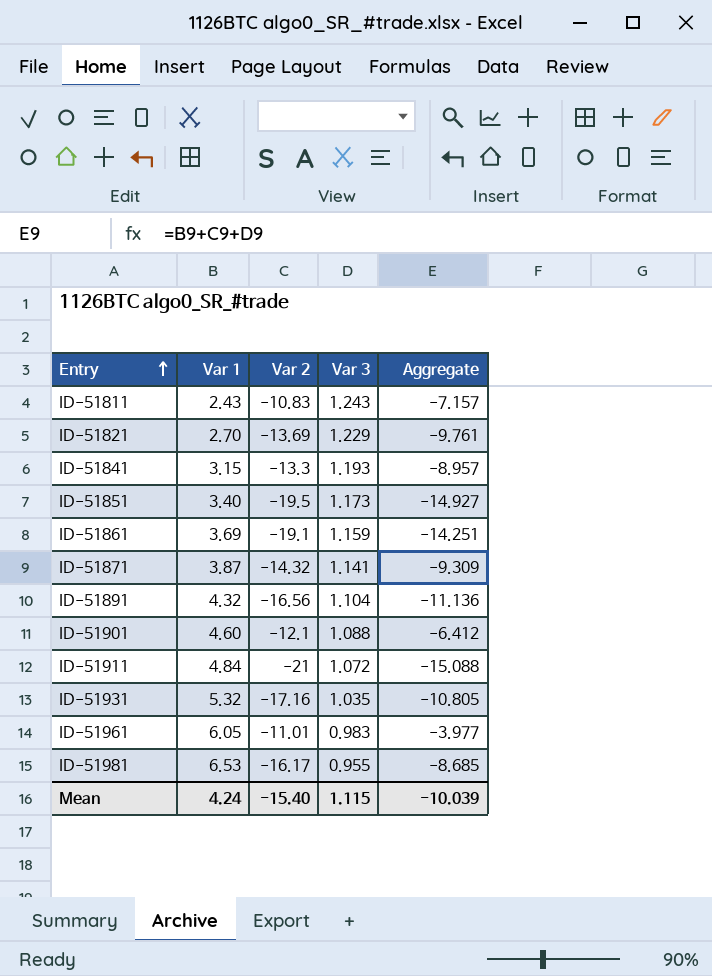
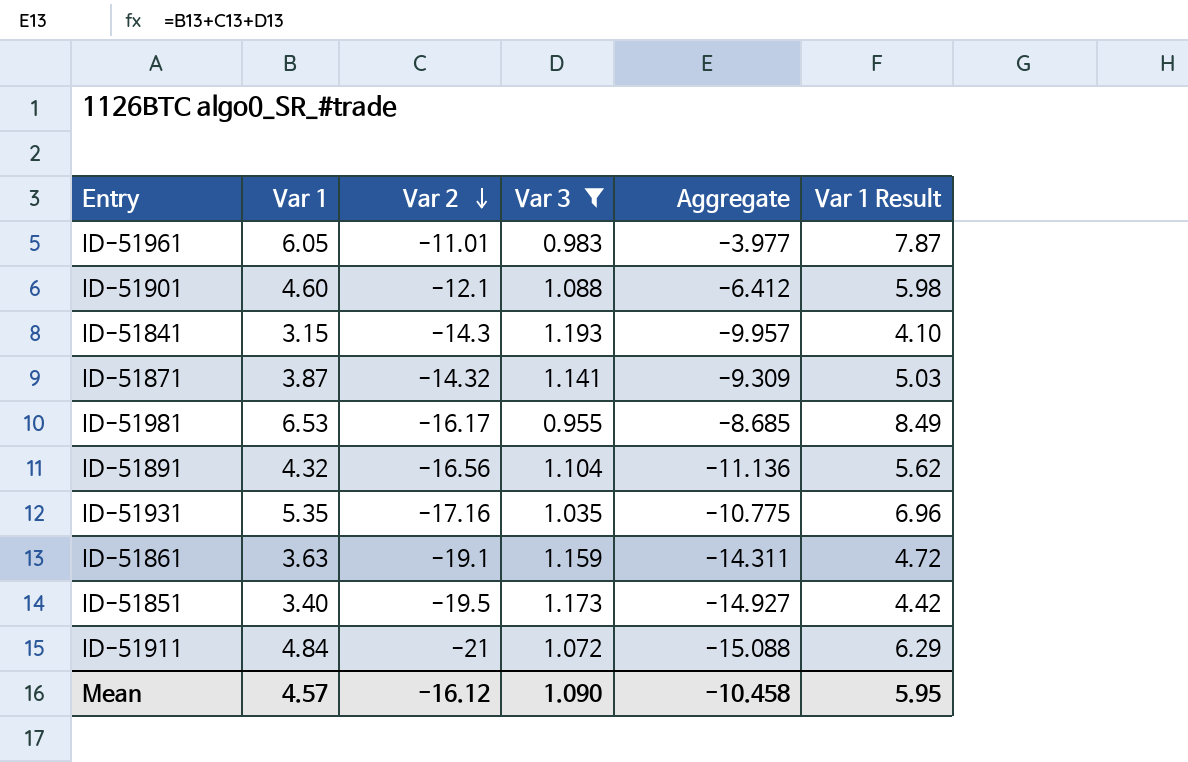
filter: none -> Var 3 <= 1.193
row order: Entry ascending -> Var 2 descending
column Var 1 Result | formula: none -> [Var 1] * 1.3
ID-51841 | Var 2: -13.3 -> -14.3
ID-51841 | Aggregate: -8.957 -> -9.957
ID-51931 | Var 1: 5.32 -> 5.35
ID-51931 | Aggregate: -10.805 -> -10.775
ID-51861 | Var 1: 3.69 -> 3.63
ID-51861 | Aggregate: -14.251 -> -14.311
Mean | Var 1: 4.24 -> 4.57
Mean | Var 2: -15.40 -> -16.12
Mean | Var 3: 1.115 -> 1.090
Mean | Aggregate: -10.039 -> -10.458

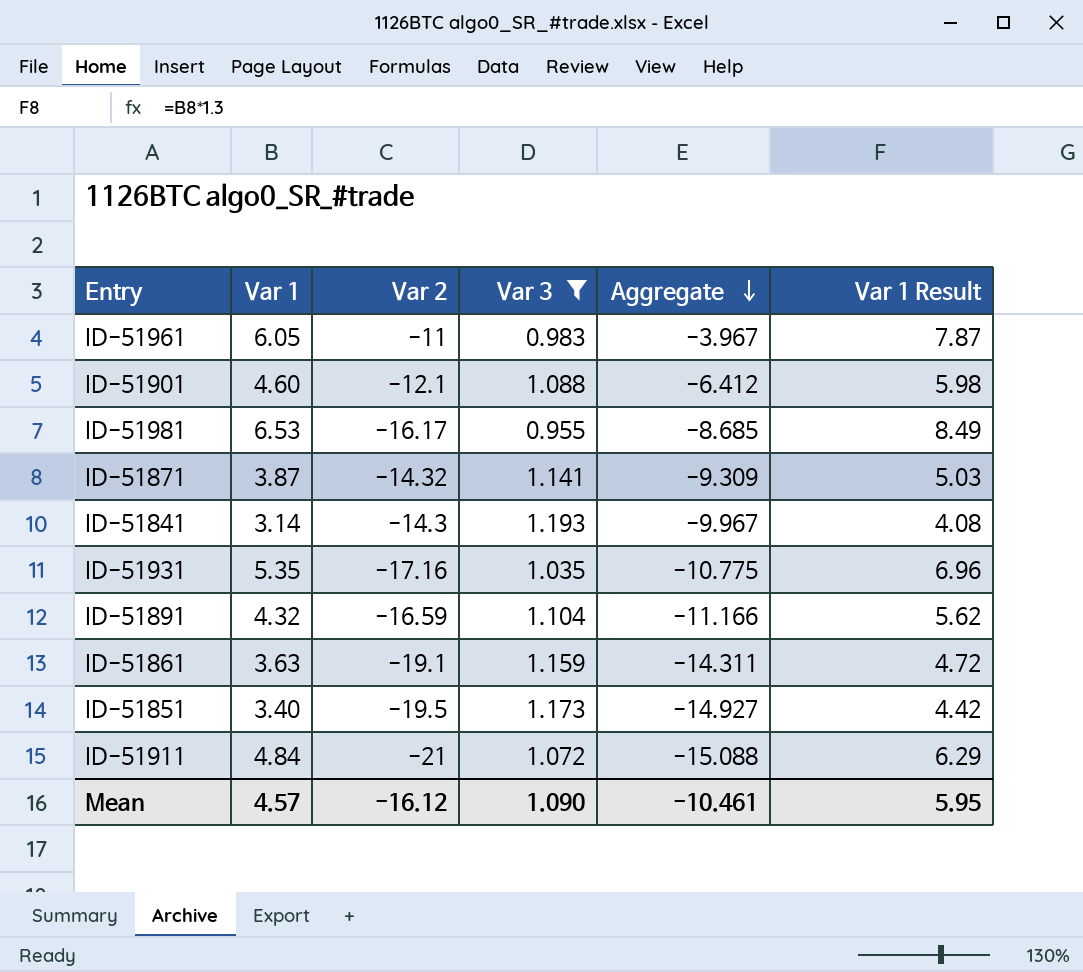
row order: Var 2 descending -> Aggregate descending
ID-51961 | Var 2: -11.01 -> -11
ID-51961 | Aggregate: -3.977 -> -3.967
ID-51841 | Var 1: 3.15 -> 3.14
ID-51841 | Aggregate: -9.957 -> -9.967
ID-51841 | Var 1 Result: 4.10 -> 4.08
ID-51891 | Var 2: -16.56 -> -16.59
ID-51891 | Aggregate: -11.136 -> -11.166
Mean | Aggregate: -10.458 -> -10.461

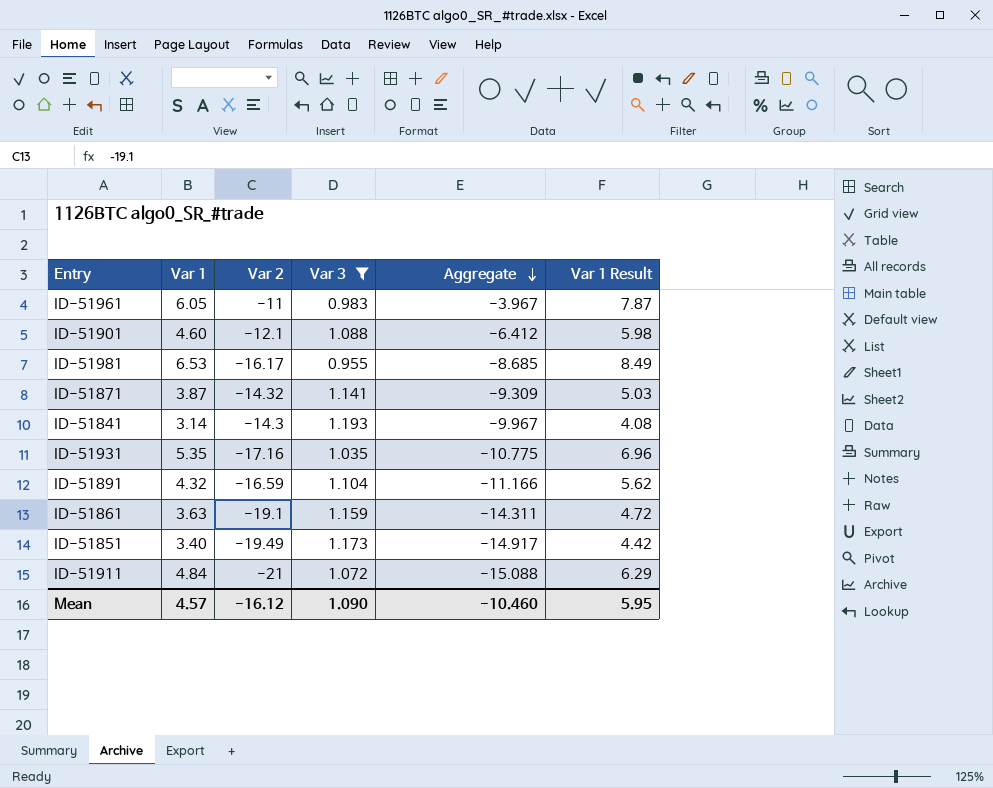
ID-51851 | Var 2: -19.5 -> -19.49
ID-51851 | Aggregate: -14.927 -> -14.917
Mean | Aggregate: -10.461 -> -10.460

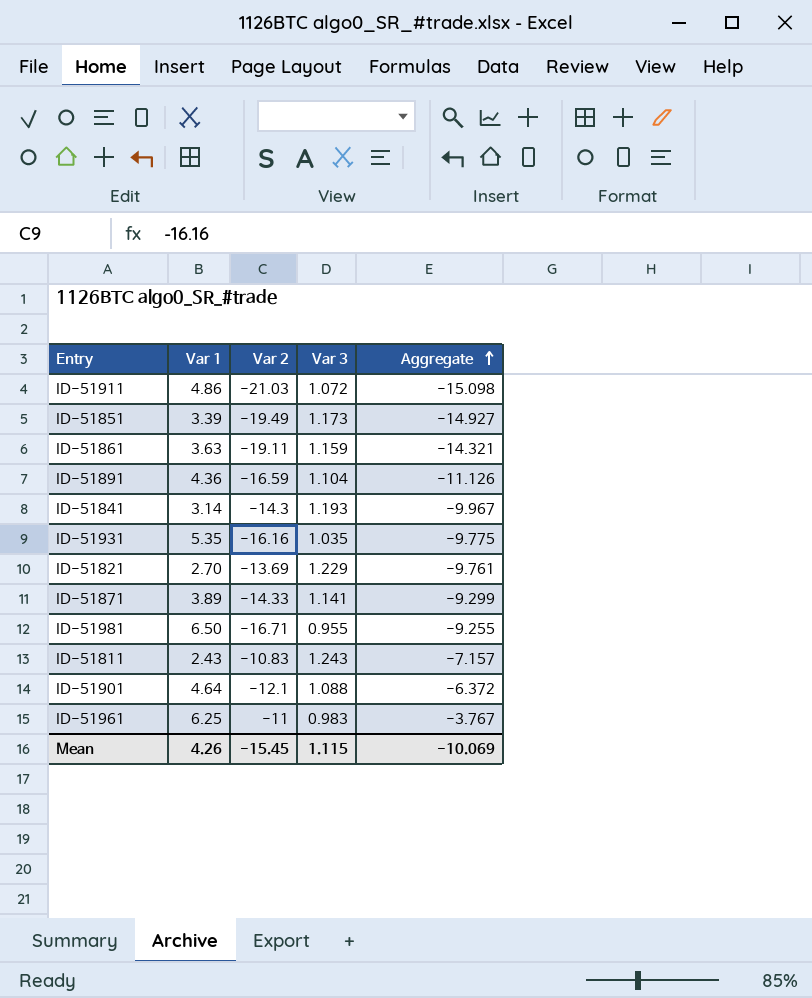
filter: Var 3 <= 1.193 -> none
row order: Aggregate descending -> Aggregate ascending
column Var 1 Result | formula: [Var 1] * 1.3 -> none
ID-51911 | Var 1: 4.84 -> 4.86
ID-51911 | Var 2: -21 -> -21.03
ID-51911 | Aggregate: -15.088 -> -15.098
ID-51851 | Var 1: 3.40 -> 3.39
ID-51851 | Aggregate: -14.917 -> -14.927
ID-51861 | Var 2: -19.1 -> -19.11
ID-51861 | Aggregate: -14.311 -> -14.321
ID-51891 | Var 1: 4.32 -> 4.36
ID-51891 | Aggregate: -11.166 -> -11.126
ID-51931 | Var 2: -17.16 -> -16.16
ID-51931 | Aggregate: -10.775 -> -9.775
ID-51871 | Var 1: 3.87 -> 3.89
ID-51871 | Var 2: -14.32 -> -14.33
ID-51871 | Aggregate: -9.309 -> -9.299
ID-51981 | Var 1: 6.53 -> 6.50
ID-51981 | Var 2: -16.17 -> -16.71
ID-51981 | Aggregate: -8.685 -> -9.255
ID-51901 | Var 1: 4.60 -> 4.64
ID-51901 | Aggregate: -6.412 -> -6.372
ID-51961 | Var 1: 6.05 -> 6.25
ID-51961 | Aggregate: -3.967 -> -3.767
Mean | Var 1: 4.57 -> 4.26
Mean | Var 2: -16.12 -> -15.45
Mean | Var 3: 1.090 -> 1.115
Mean | Aggregate: -10.460 -> -10.069

